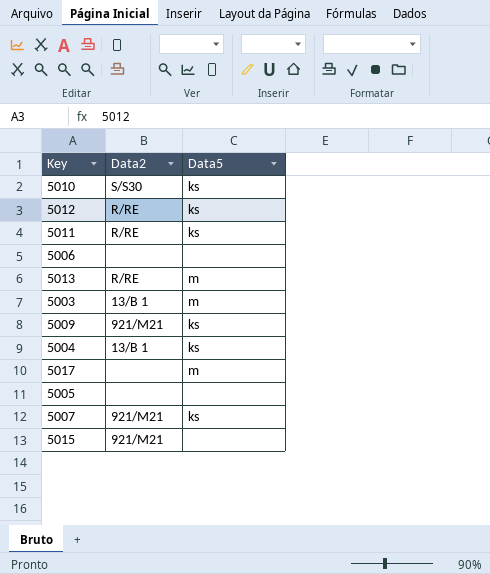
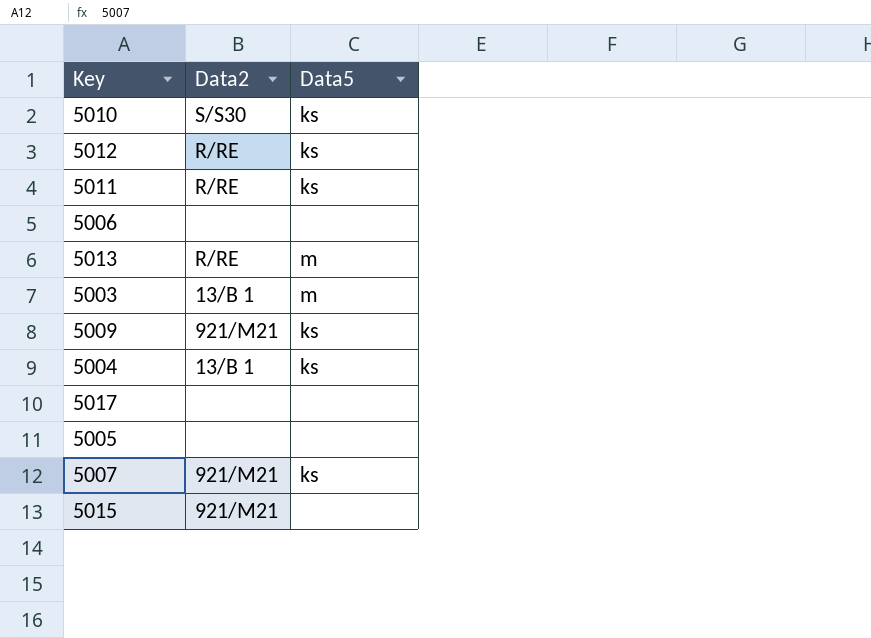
5017 | Data5: m -> none

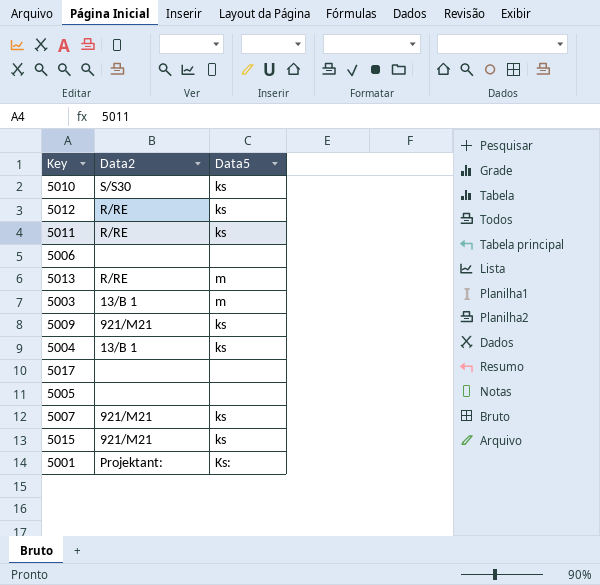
5015 | Data5: none -> ks
row 5001: none -> Projektant: | Ks:

